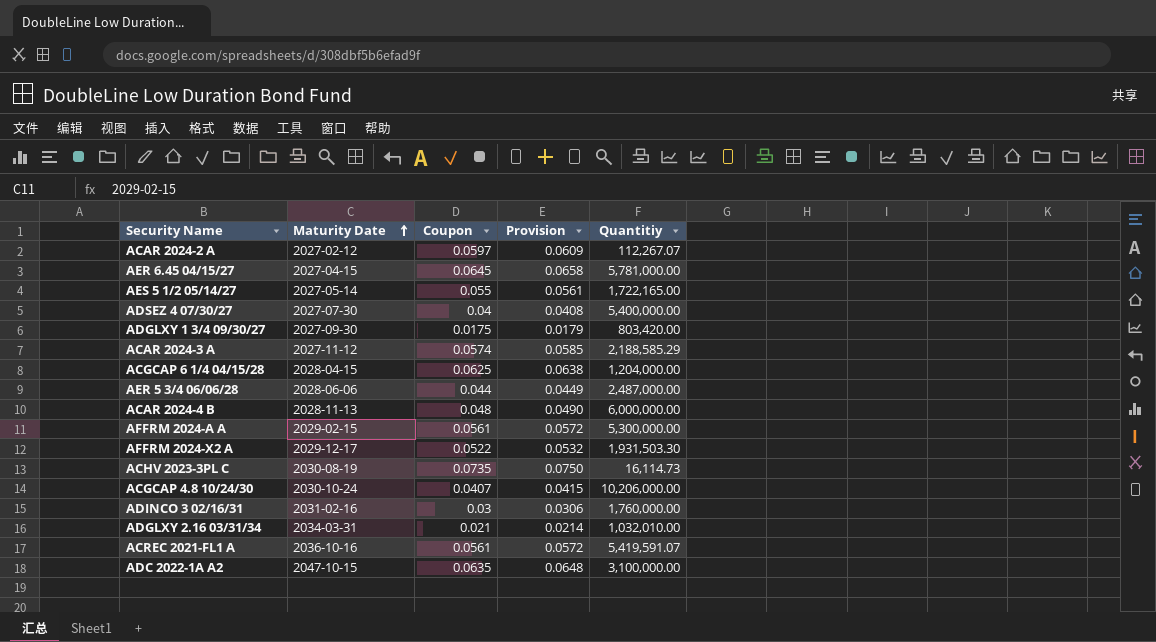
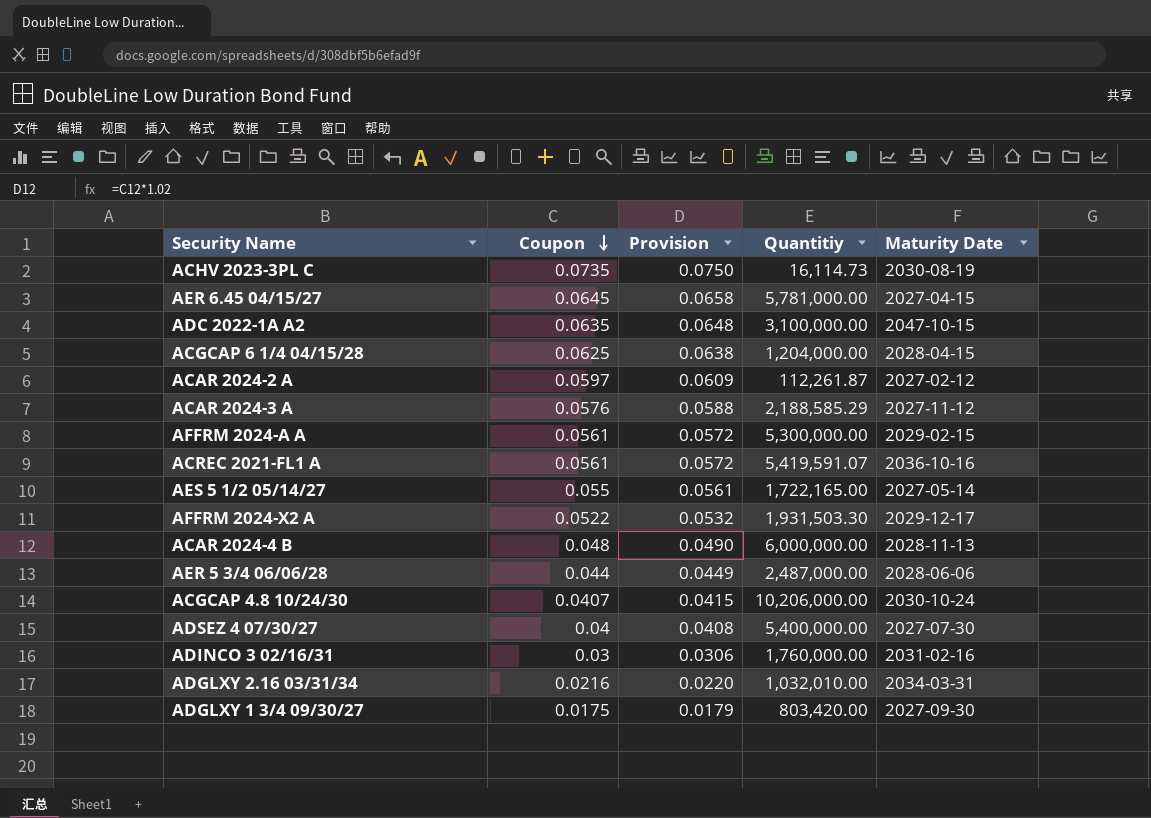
row order: Maturity Date ascending -> Coupon descending
column Maturity Date | position: 2 -> 5
ACAR 2024-2 A | Quantitiy: 112,267.07 -> 112,261.87
ACAR 2024-3 A | Coupon: 0.0574 -> 0.0576
ACAR 2024-3 A | Provision: 0.0585 -> 0.0588
ADGLXY 2.16 03/31/34 | Coupon: 0.021 -> 0.0216
ADGLXY 2.16 03/31/34 | Provision: 0.0214 -> 0.0220

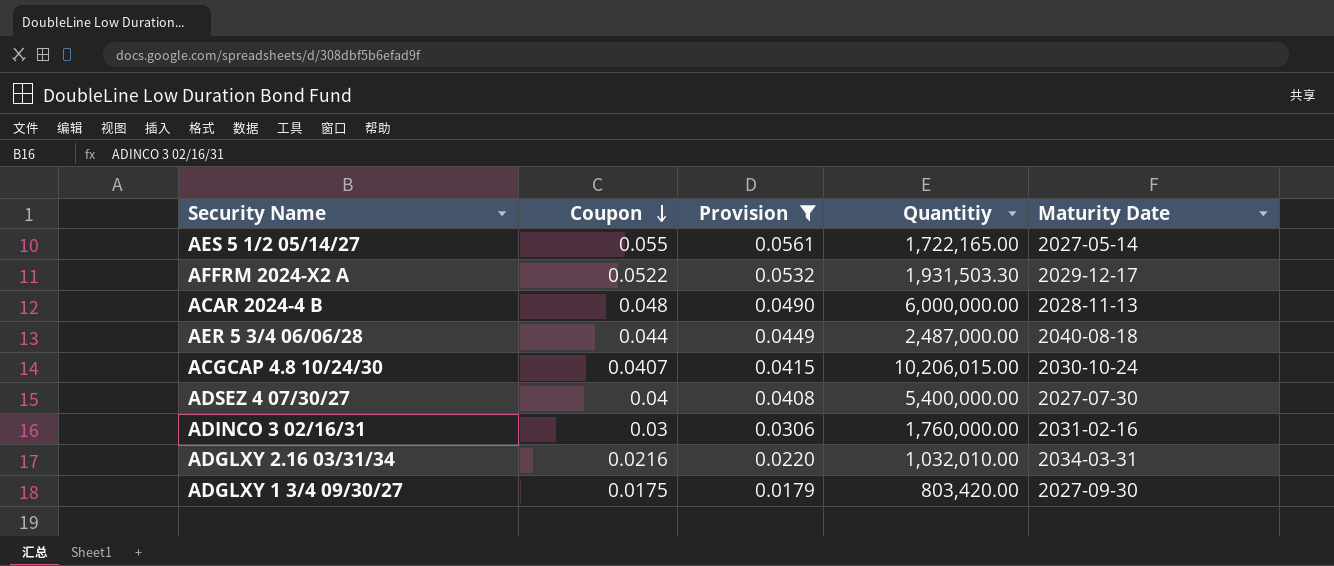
filter: none -> Provision <= 0.0561
AER 5 3/4 06/06/28 | Maturity Date: 2028-06-06 -> 2040-08-18
ACGCAP 4.8 10/24/30 | Quantitiy: 10,206,000.00 -> 10,206,015.00

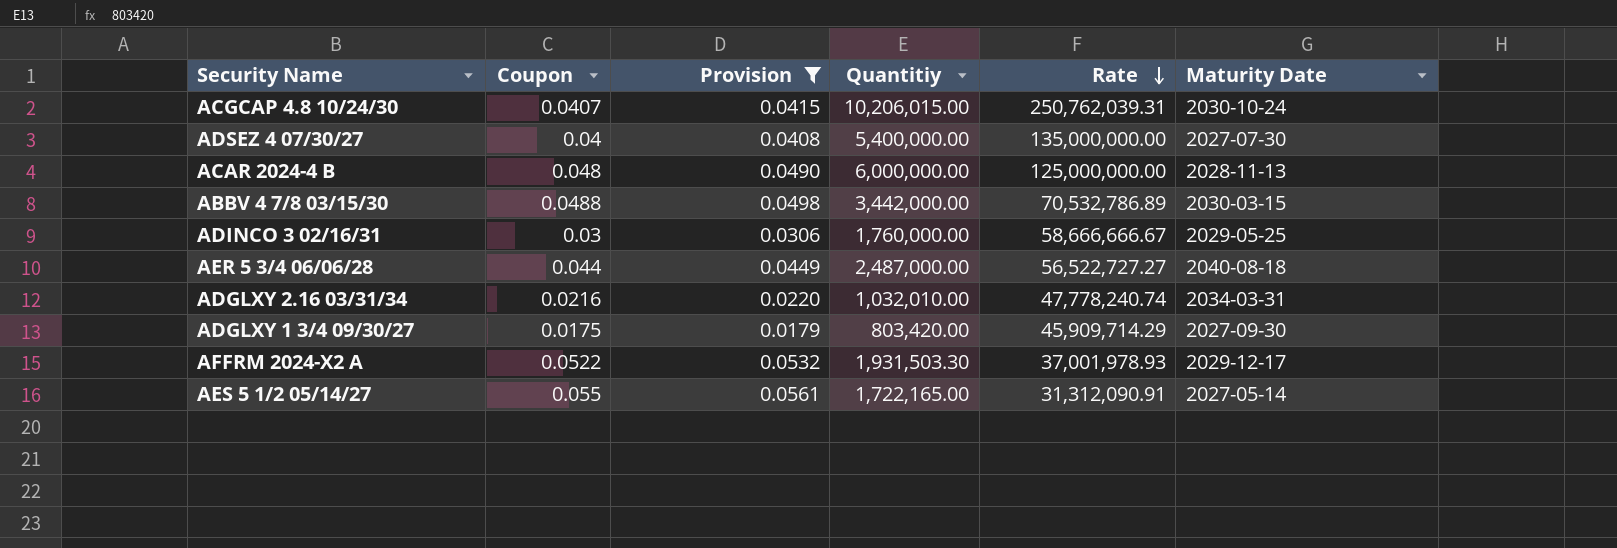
row order: Coupon descending -> Rate descending
column Rate | formula: none -> [Quantitiy] / [Coupon]
row ABBV 4 7/8 03/15/30: none -> 0.0488 | 0.0498 | 3,442,000.00 | 70,532,786.89 | 2030-03-15
ADINCO 3 02/16/31 | Maturity Date: 2031-02-16 -> 2029-05-25

